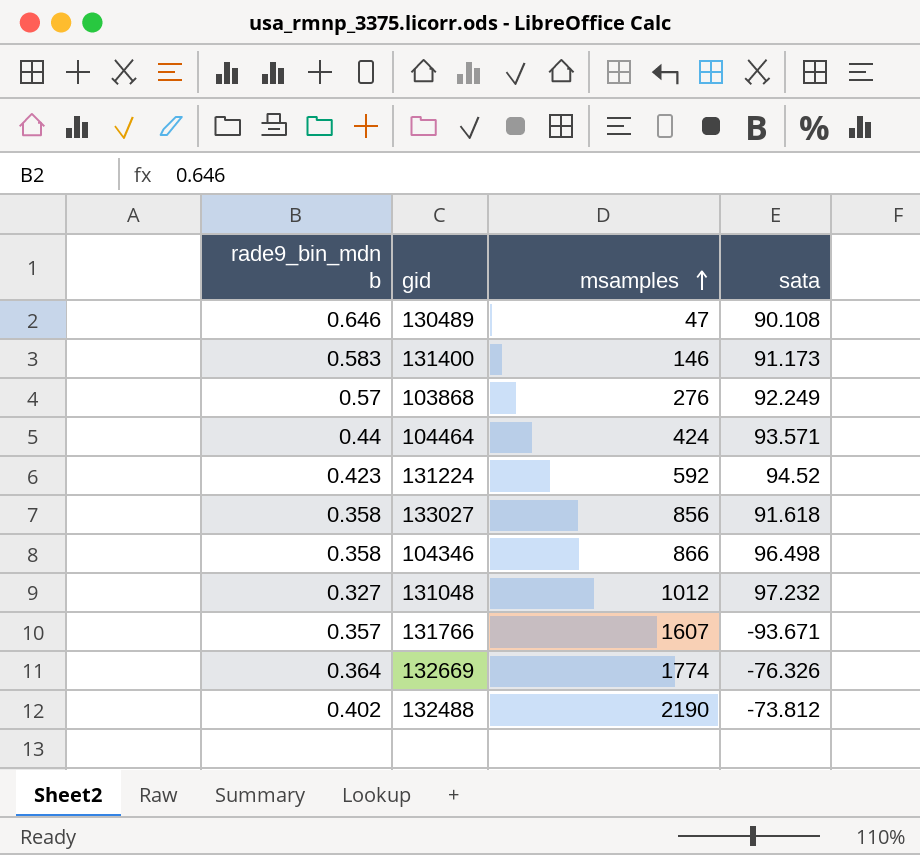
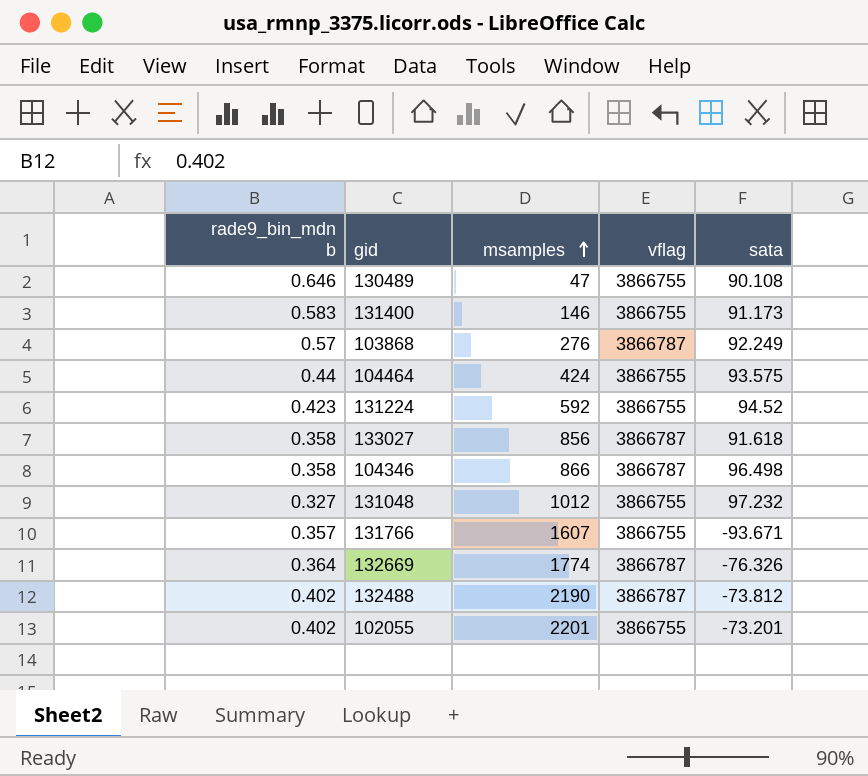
column vflag | position: none -> 4
104464 | sata: 93.571 -> 93.575
row 102055: none -> 0.402 | 2201 | 3866755 | -73.201

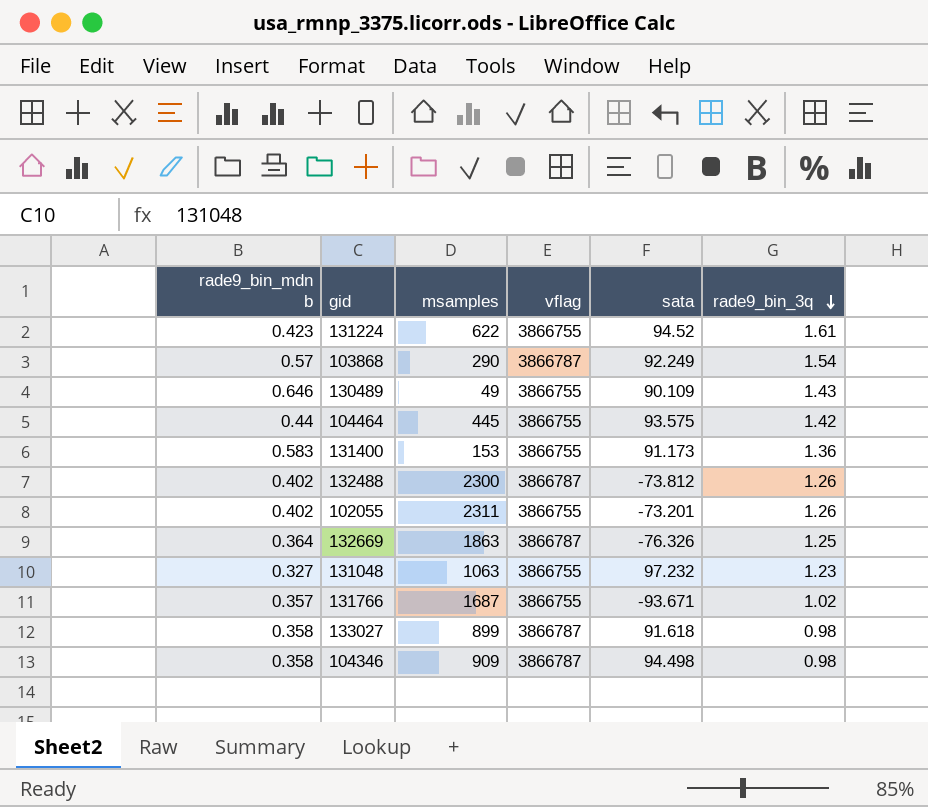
row order: msamples ascending -> rade9_bin_3q descending
column rade9_bin_3q | position: none -> 6
131224 | msamples: 592 -> 622
103868 | msamples: 276 -> 290
130489 | msamples: 47 -> 49
130489 | sata: 90.108 -> 90.109
104464 | msamples: 424 -> 445
131400 | msamples: 146 -> 153
132488 | msamples: 2190 -> 2300
102055 | msamples: 2201 -> 2311
132669 | msamples: 1774 -> 1863
131048 | msamples: 1012 -> 1063
131766 | msamples: 1607 -> 1687
133027 | msamples: 856 -> 899
104346 | msamples: 866 -> 909
104346 | sata: 96.498 -> 94.498

